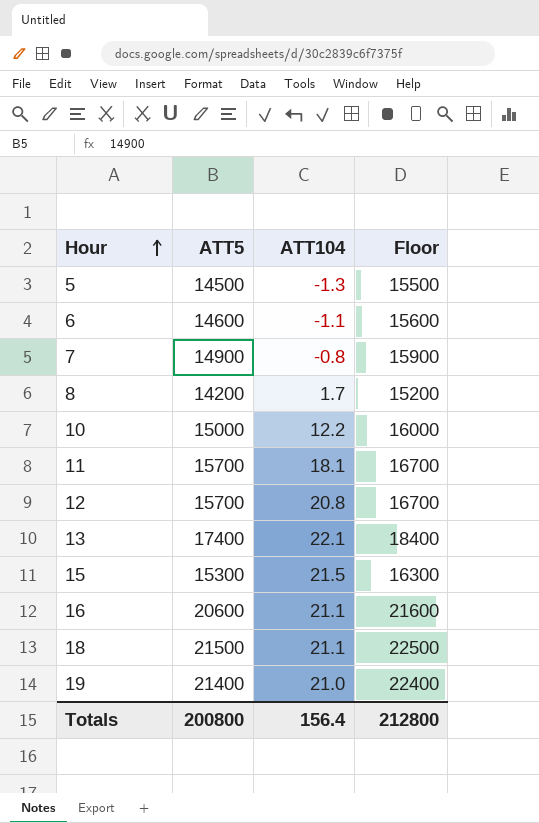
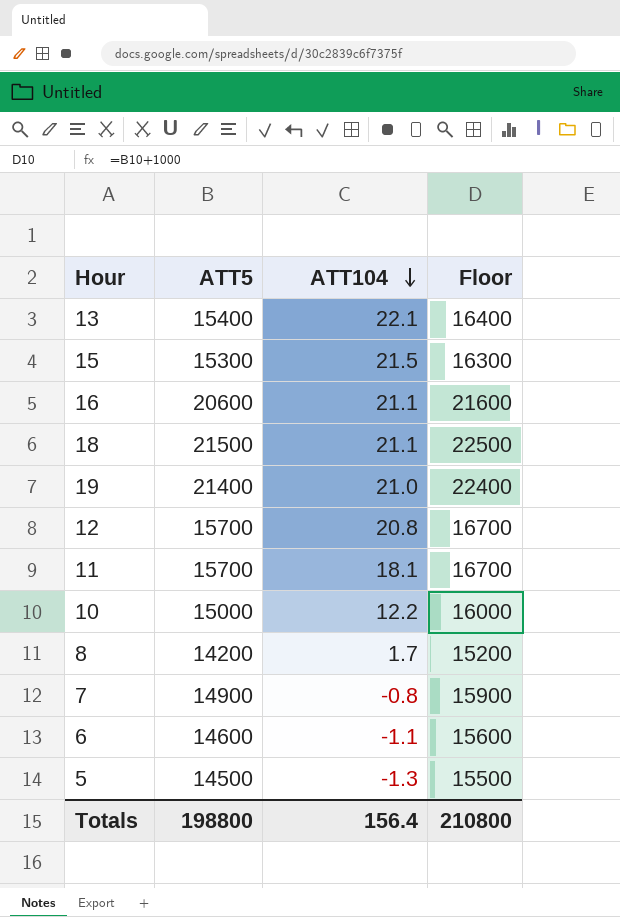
row order: Hour ascending -> ATT104 descending
13 | ATT5: 17400 -> 15400
13 | Floor: 18400 -> 16400
Totals | ATT5: 200800 -> 198800
Totals | Floor: 212800 -> 210800

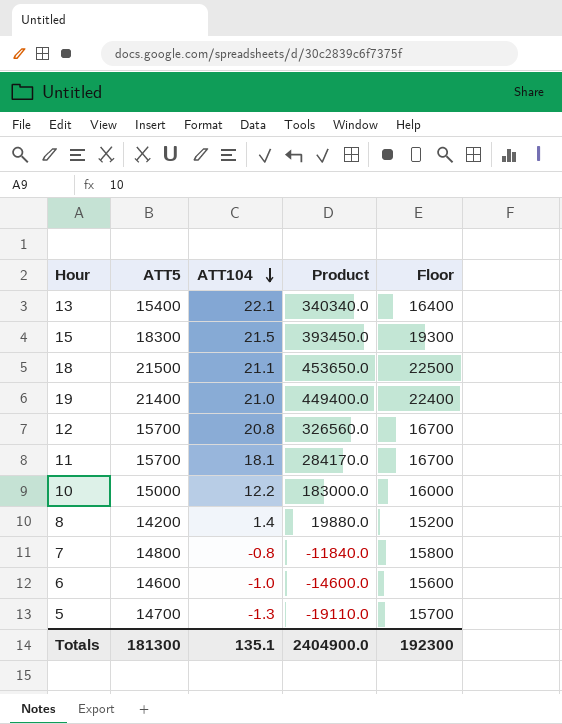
column Product | formula: none -> [ATT5] * [ATT104]
row 16: 20600 | 21.1 | 21600 -> none
15 | ATT5: 15300 -> 18300
15 | Floor: 16300 -> 19300
8 | ATT104: 1.7 -> 1.4
7 | ATT5: 14900 -> 14800
7 | Floor: 15900 -> 15800
6 | ATT104: -1.1 -> -1.0
5 | ATT5: 14500 -> 14700
5 | Floor: 15500 -> 15700
Totals | ATT5: 198800 -> 181300
Totals | ATT104: 156.4 -> 135.1
Totals | Floor: 210800 -> 192300

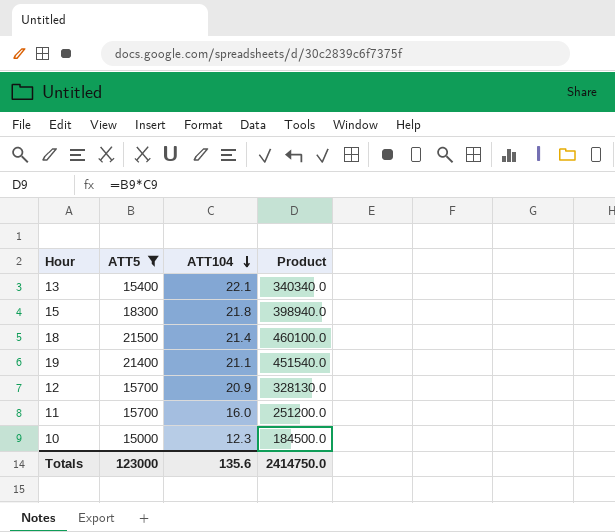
filter: none -> ATT5 >= 15000
column Floor | formula: [ATT5] + 1000 -> none
15 | ATT104: 21.5 -> 21.8
15 | Product: 393450.0 -> 398940.0
18 | ATT104: 21.1 -> 21.4
18 | Product: 453650.0 -> 460100.0
19 | ATT104: 21.0 -> 21.1
19 | Product: 449400.0 -> 451540.0
12 | ATT104: 20.8 -> 20.9
12 | Product: 326560.0 -> 328130.0
11 | ATT104: 18.1 -> 16.0
11 | Product: 284170.0 -> 251200.0
10 | ATT104: 12.2 -> 12.3
10 | Product: 183000.0 -> 184500.0
Totals | ATT5: 181300 -> 123000
Totals | ATT104: 135.1 -> 135.6
Totals | Product: 2404900.0 -> 2414750.0

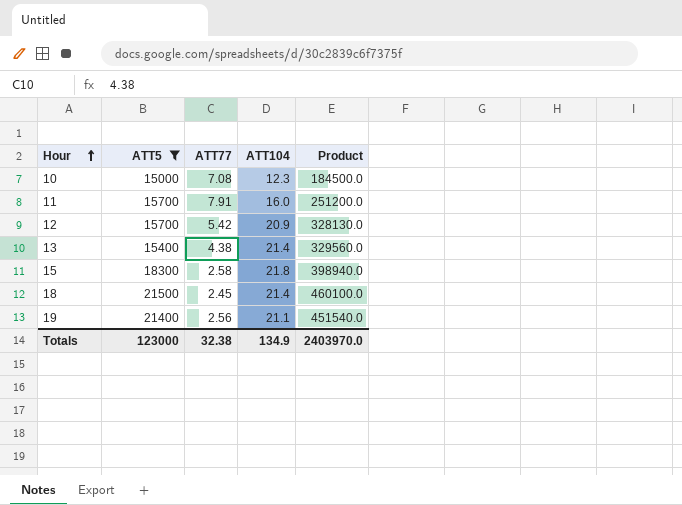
row order: ATT104 descending -> Hour ascending
column ATT77 | position: none -> 3
13 | ATT104: 22.1 -> 21.4
13 | Product: 340340.0 -> 329560.0
Totals | ATT104: 135.6 -> 134.9
Totals | Product: 2414750.0 -> 2403970.0

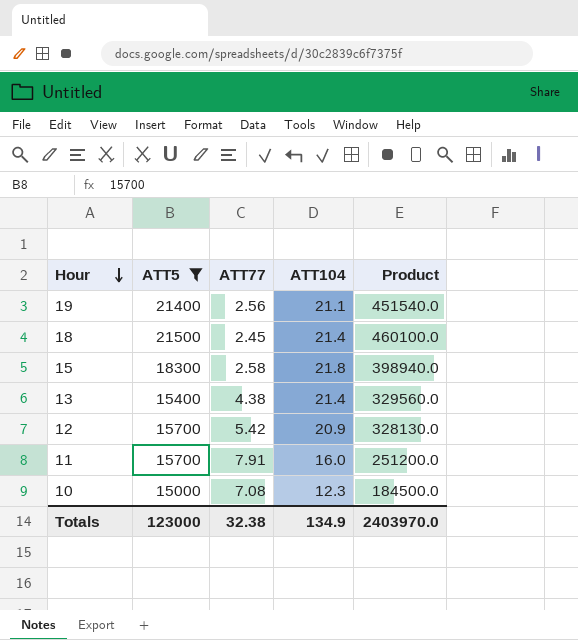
row order: Hour ascending -> Hour descending

